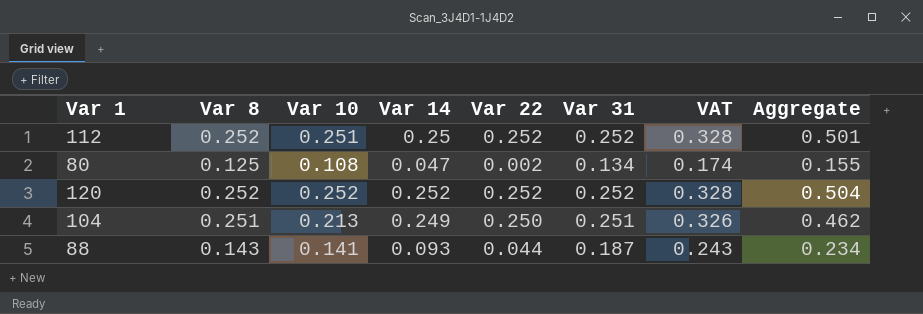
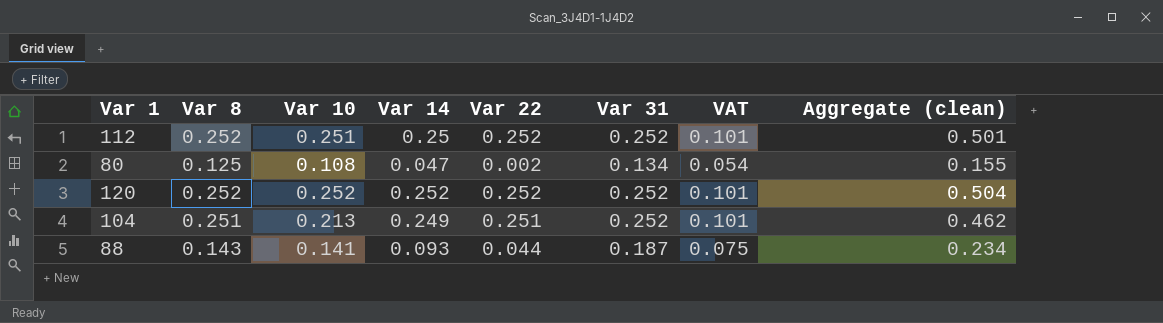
column VAT | formula: [Var 31] * 1.3 -> [Var 31] * 0.4
column name: Aggregate -> Aggregate (clean)
104 | Var 22: 0.250 -> 0.251
104 | Var 31: 0.251 -> 0.252

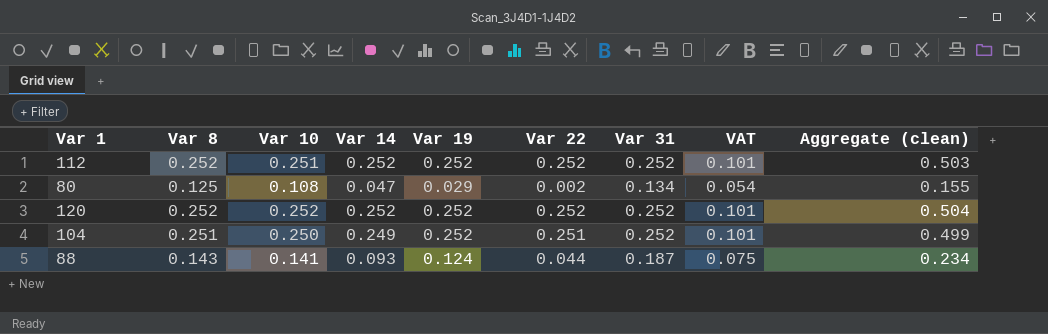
column Var 19 | position: none -> 5
112 | Var 14: 0.25 -> 0.252
112 | Aggregate (clean): 0.501 -> 0.503
104 | Var 10: 0.213 -> 0.250
104 | Aggregate (clean): 0.462 -> 0.499

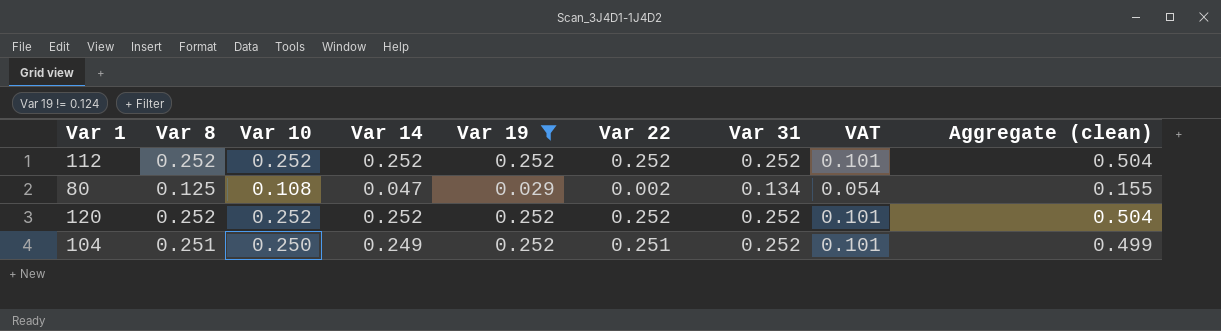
filter: none -> Var 19 != 0.124
112 | Var 10: 0.251 -> 0.252
112 | Aggregate (clean): 0.503 -> 0.504

